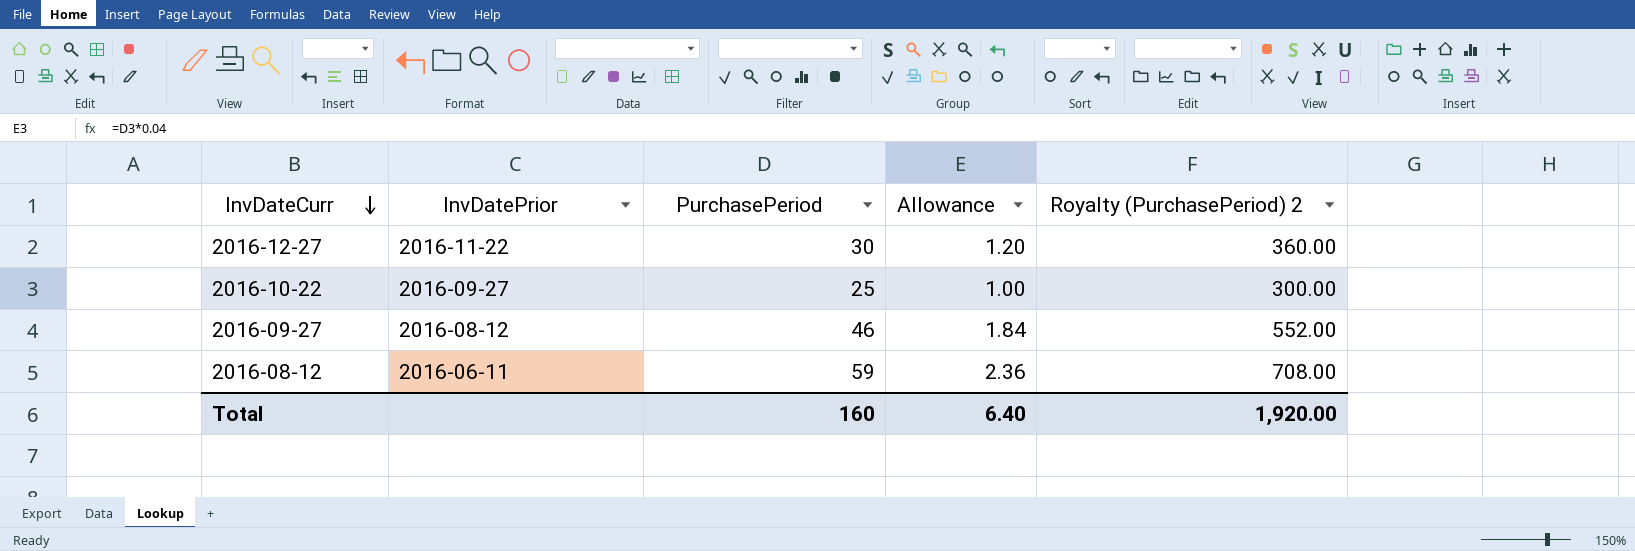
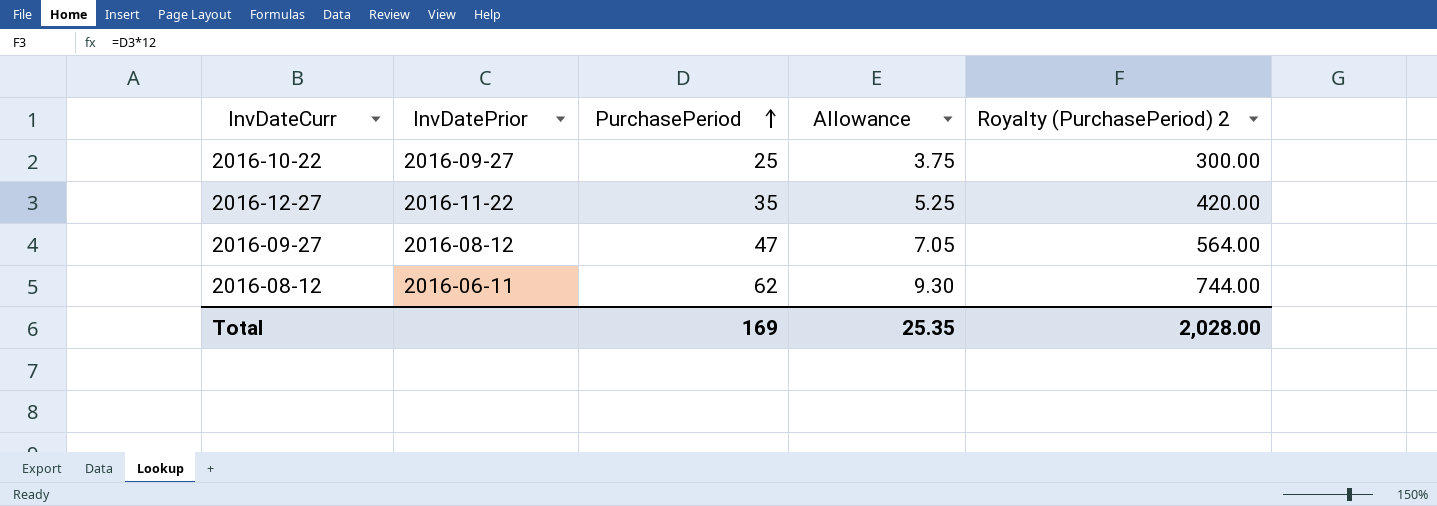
row order: InvDateCurr descending -> PurchasePeriod ascending
column Allowance | formula: [PurchasePeriod] * 0.04 -> [PurchasePeriod] * 0.15
2016-12-27 | PurchasePeriod: 30 -> 35
2016-12-27 | Royalty (PurchasePeriod) 2: 360.00 -> 420.00
2016-09-27 | PurchasePeriod: 46 -> 47
2016-09-27 | Royalty (PurchasePeriod) 2: 552.00 -> 564.00
2016-08-12 | PurchasePeriod: 59 -> 62
2016-08-12 | Royalty (PurchasePeriod) 2: 708.00 -> 744.00
Total | PurchasePeriod: 160 -> 169
Total | Allowance: 6.40 -> 25.35
Total | Royalty (PurchasePeriod) 2: 1,920.00 -> 2,028.00

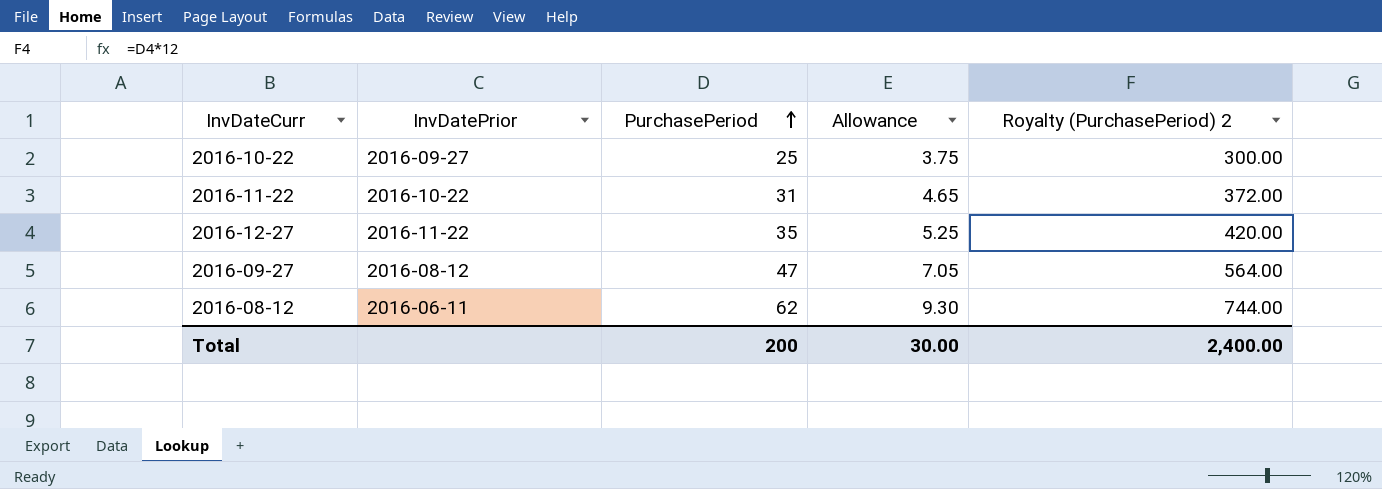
row 2016-11-22: none -> 2016-10-22 | 31 | 4.65 | 372.00
Total | PurchasePeriod: 169 -> 200
Total | Allowance: 25.35 -> 30.00
Total | Royalty (PurchasePeriod) 2: 2,028.00 -> 2,400.00

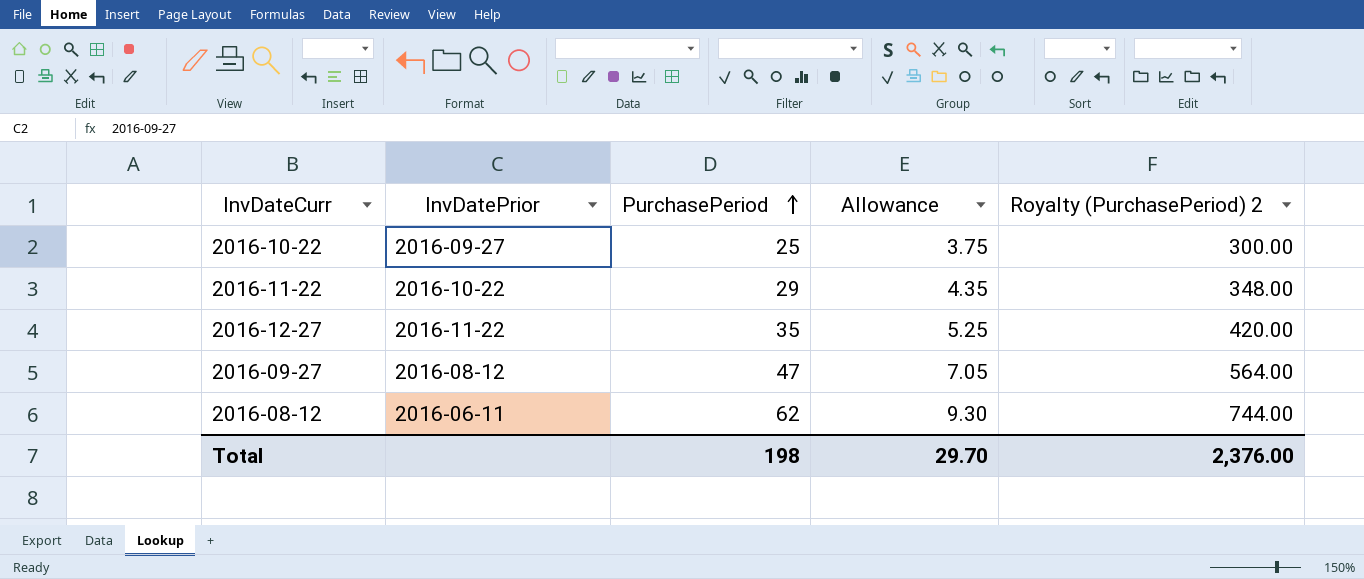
2016-11-22 | PurchasePeriod: 31 -> 29
2016-11-22 | Allowance: 4.65 -> 4.35
2016-11-22 | Royalty (PurchasePeriod) 2: 372.00 -> 348.00
Total | PurchasePeriod: 200 -> 198
Total | Allowance: 30.00 -> 29.70
Total | Royalty (PurchasePeriod) 2: 2,400.00 -> 2,376.00

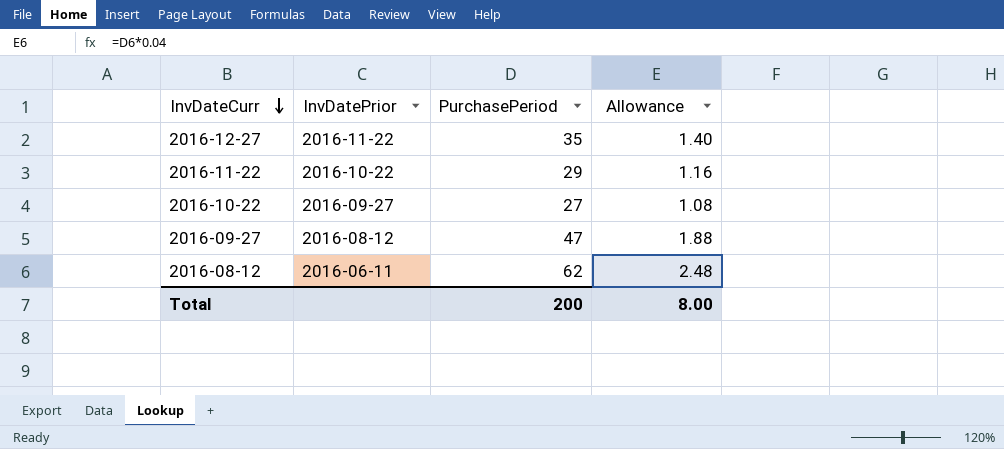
row order: PurchasePeriod ascending -> InvDateCurr descending
column Royalty (PurchasePeriod) 2 | formula: [PurchasePeriod] * 12 -> none
column Allowance | formula: [PurchasePeriod] * 0.15 -> [PurchasePeriod] * 0.04
2016-10-22 | PurchasePeriod: 25 -> 27
Total | PurchasePeriod: 198 -> 200
Total | Allowance: 29.70 -> 8.00

